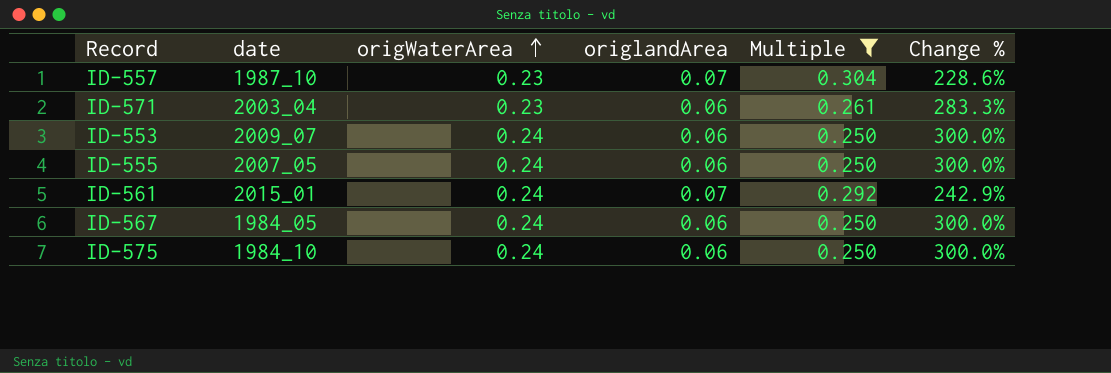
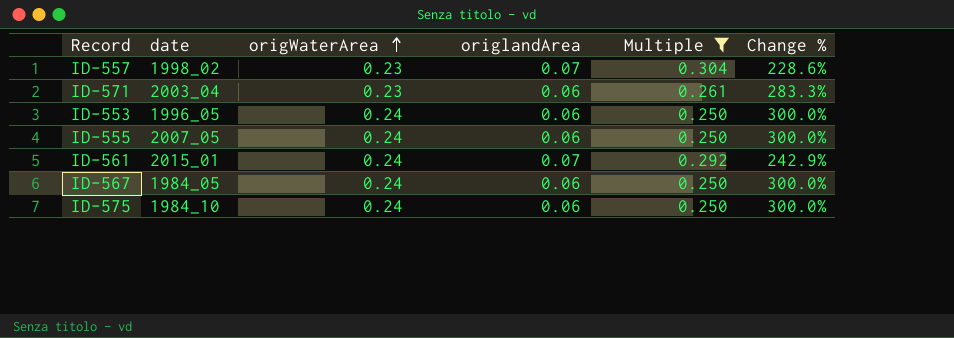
ID-557 | date: 1987_10 -> 1998_02
ID-553 | date: 2009_07 -> 1996_05

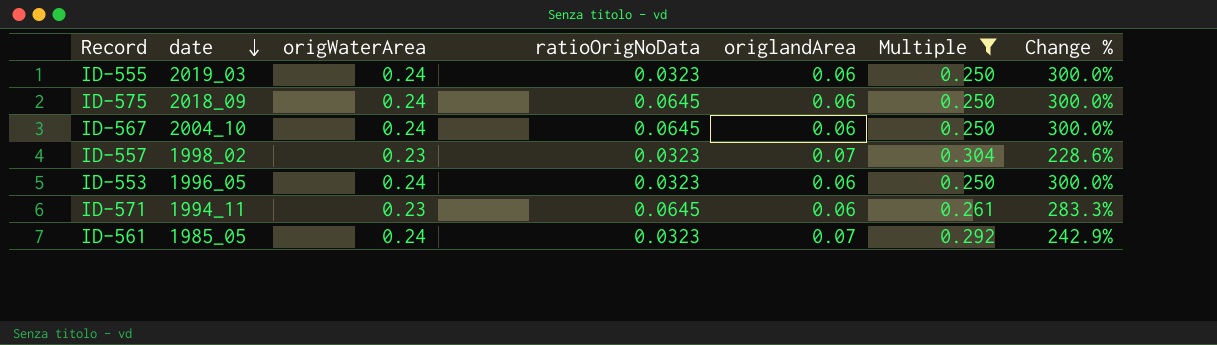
row order: origWaterArea ascending -> date descending
column ratioOrigNoData | position: none -> 4
ID-555 | date: 2007_05 -> 2019_03
ID-575 | date: 1984_10 -> 2018_09
ID-567 | date: 1984_05 -> 2004_10
ID-571 | date: 2003_04 -> 1994_11
ID-561 | date: 2015_01 -> 1985_05

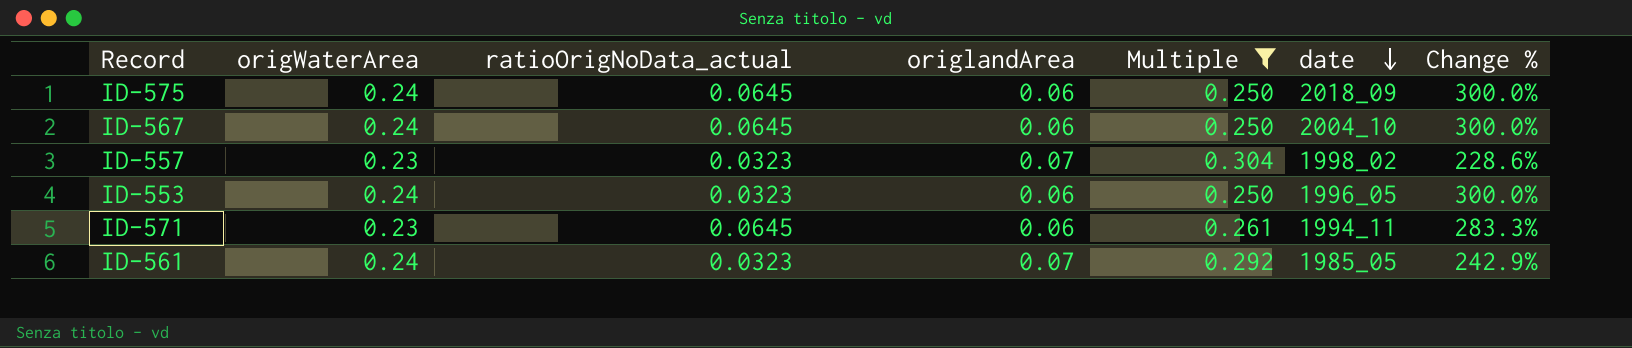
column name: ratioOrigNoData -> ratioOrigNoData_actual
column date | position: 2 -> 6
row ID-555: 2019_03 | 0.24 | 0.0323 | 0.06 | 0.250 | 300.0% -> none

